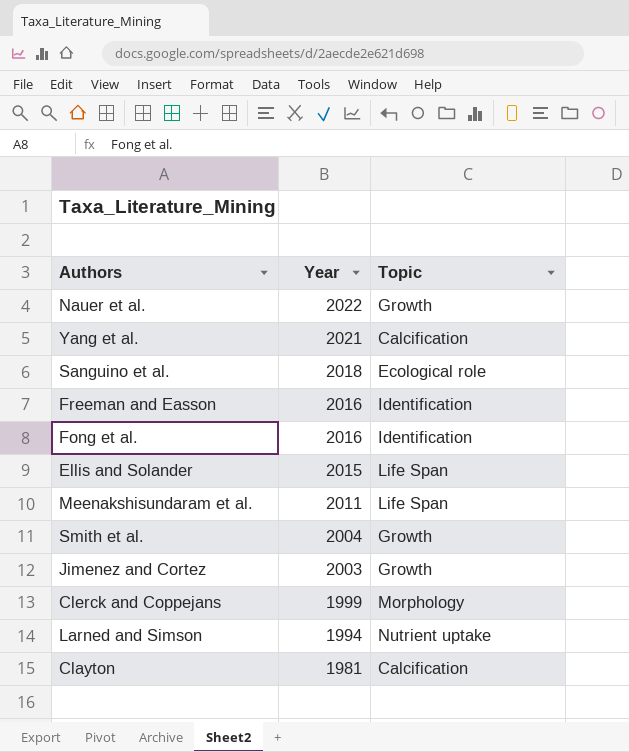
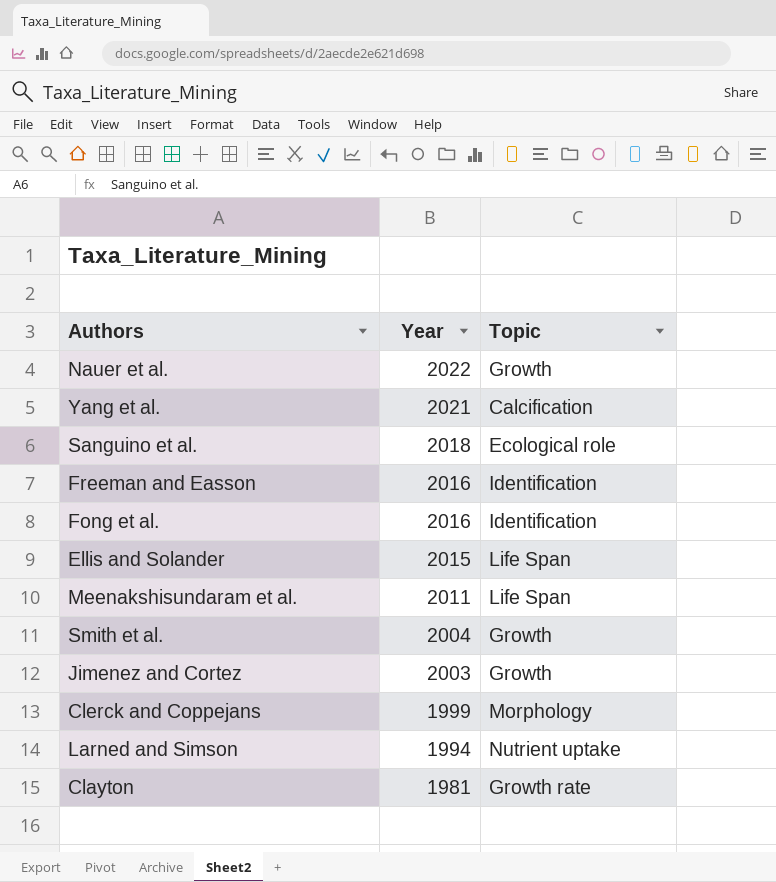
Clayton | Topic: Calcification -> Growth rate

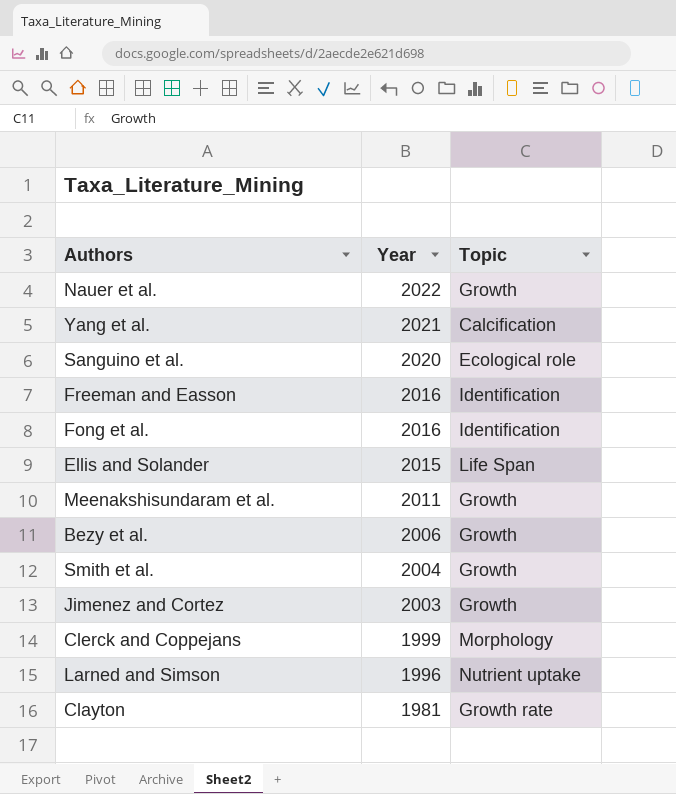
Sanguino et al. | Year: 2018 -> 2020
Meenakshisundaram et al. | Topic: Life Span -> Growth
row Bezy et al.: none -> 2006 | Growth
Larned and Simson | Year: 1994 -> 1996

